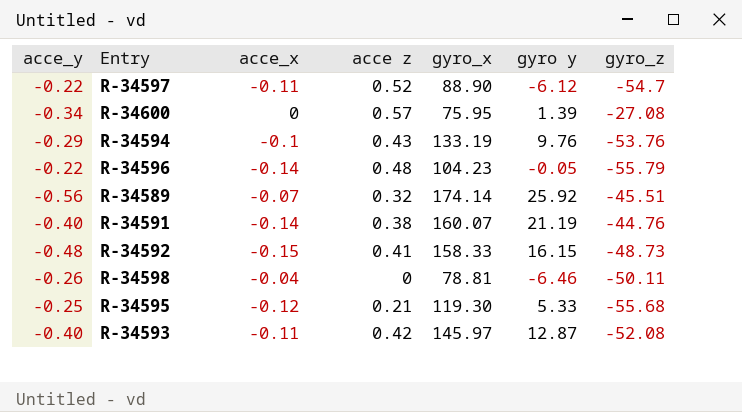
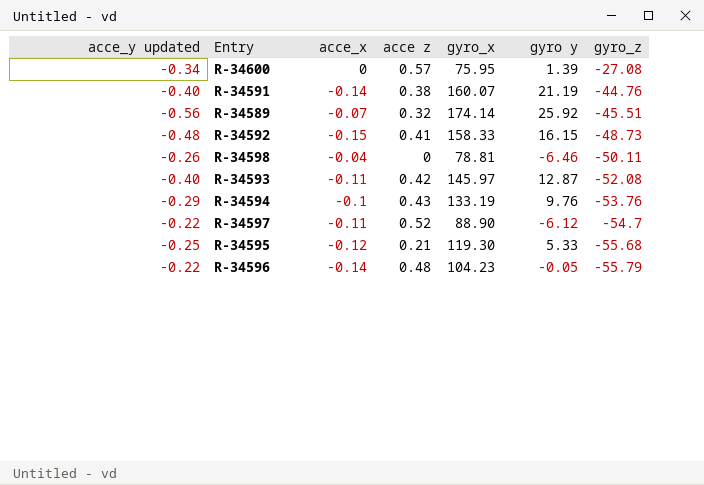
row order: none -> gyro_z descending
column name: acce_y -> acce_y updated

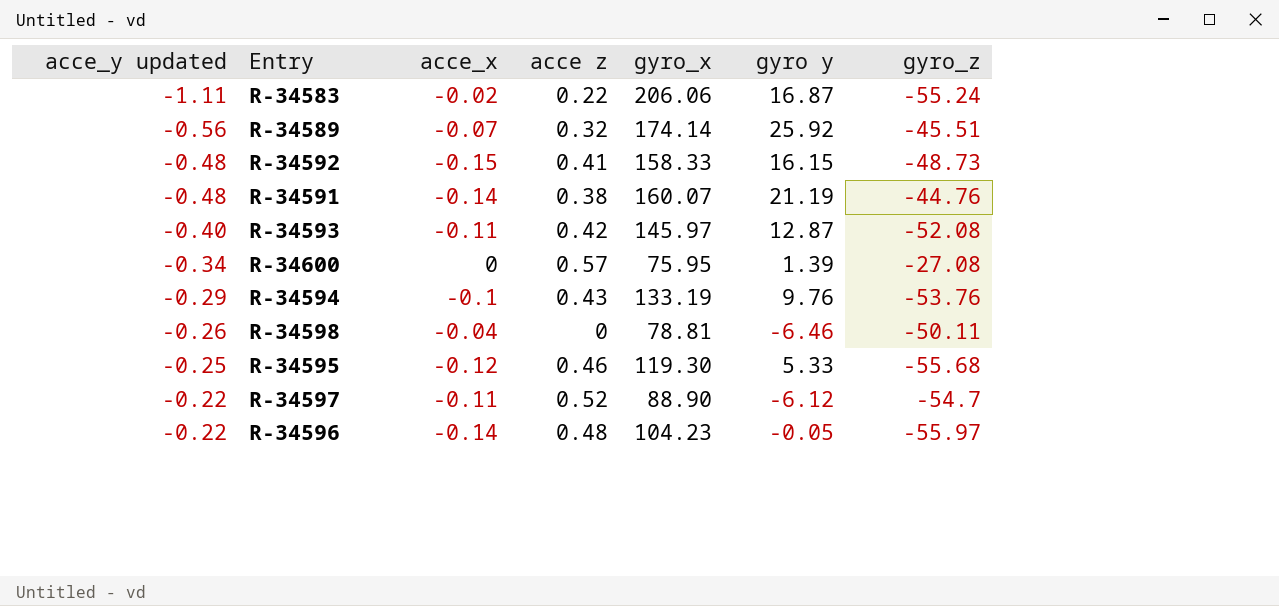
row order: gyro_z descending -> acce_y updated ascending
row R-34583: none -> -1.11 | -0.02 | 0.22 | 206.06 | 16.87 | -55.24
R-34591 | acce_y updated: -0.40 -> -0.48
R-34595 | acce z: 0.21 -> 0.46
R-34596 | gyro_z: -55.79 -> -55.97

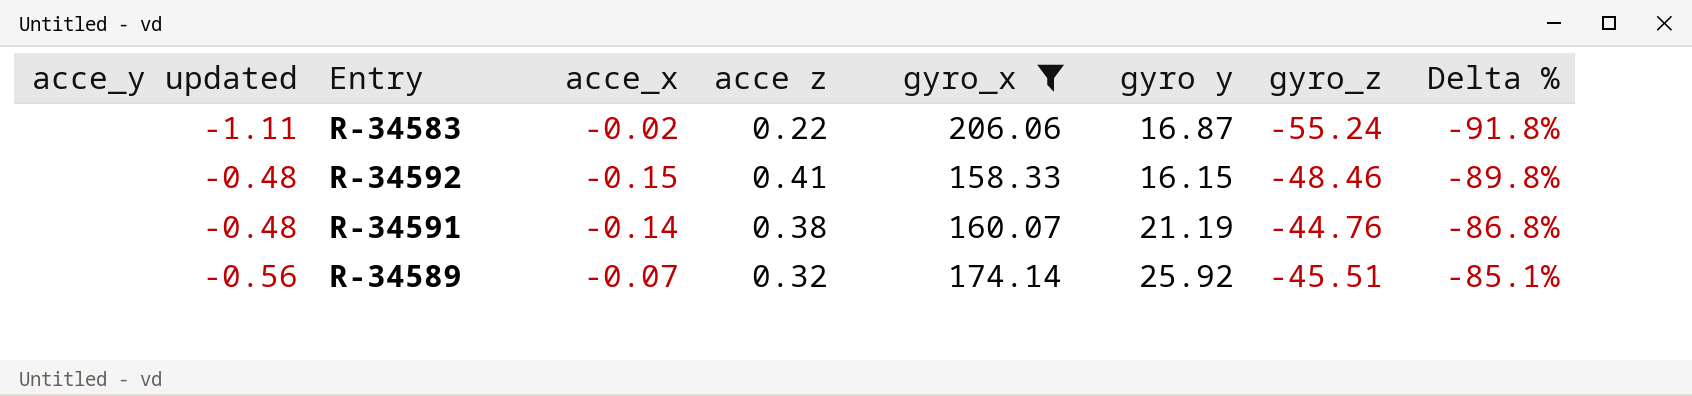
filter: none -> gyro_x >= 158.33
row order: acce_y updated ascending -> Delta % ascending
column Delta % | formula: none -> ([gyro y] - [gyro_x]) / [gyro_x]
R-34592 | gyro_z: -48.73 -> -48.46

